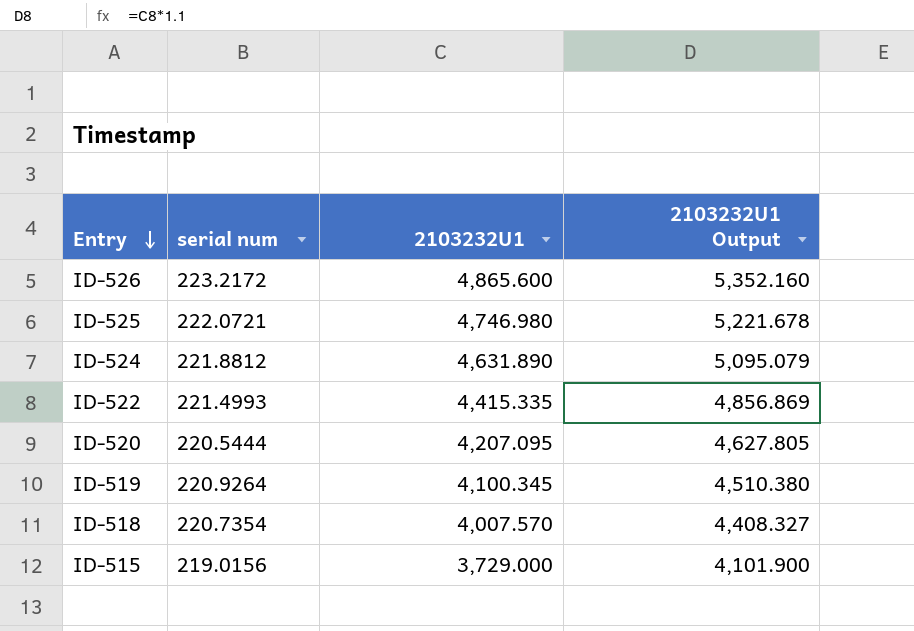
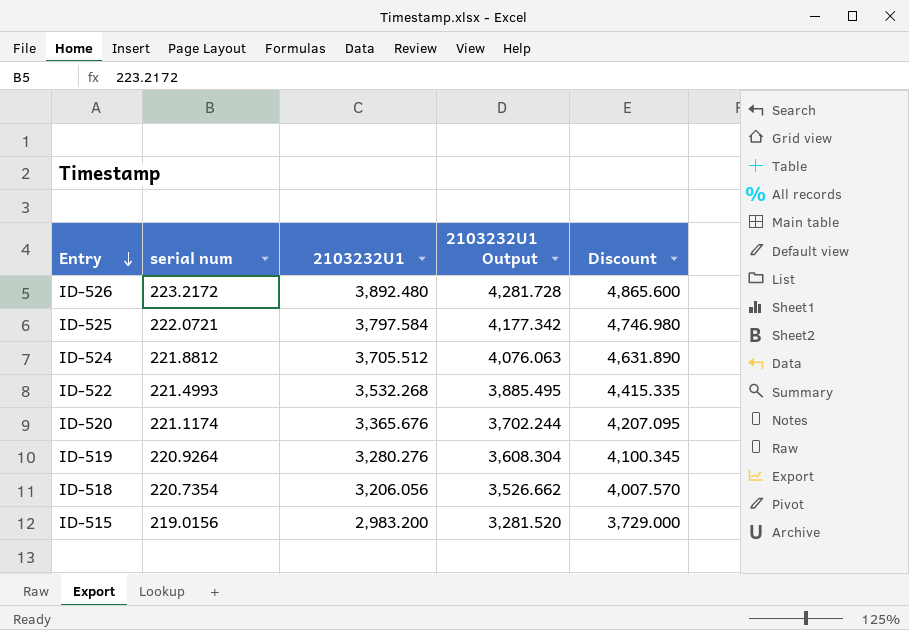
column Discount | formula: none -> [2103232U1] * 1.25
ID-526 | 2103232U1: 4,865.600 -> 3,892.480
ID-526 | 2103232U1 Output: 5,352.160 -> 4,281.728
ID-525 | 2103232U1: 4,746.980 -> 3,797.584
ID-525 | 2103232U1 Output: 5,221.678 -> 4,177.342
ID-524 | 2103232U1: 4,631.890 -> 3,705.512
ID-524 | 2103232U1 Output: 5,095.079 -> 4,076.063
ID-522 | 2103232U1: 4,415.335 -> 3,532.268
ID-522 | 2103232U1 Output: 4,856.869 -> 3,885.495
ID-520 | serial num: 220.5444 -> 221.1174
ID-520 | 2103232U1: 4,207.095 -> 3,365.676
ID-520 | 2103232U1 Output: 4,627.805 -> 3,702.244
ID-519 | 2103232U1: 4,100.345 -> 3,280.276
ID-519 | 2103232U1 Output: 4,510.380 -> 3,608.304
ID-518 | 2103232U1: 4,007.570 -> 3,206.056
ID-518 | 2103232U1 Output: 4,408.327 -> 3,526.662
ID-515 | 2103232U1: 3,729.000 -> 2,983.200
ID-515 | 2103232U1 Output: 4,101.900 -> 3,281.520

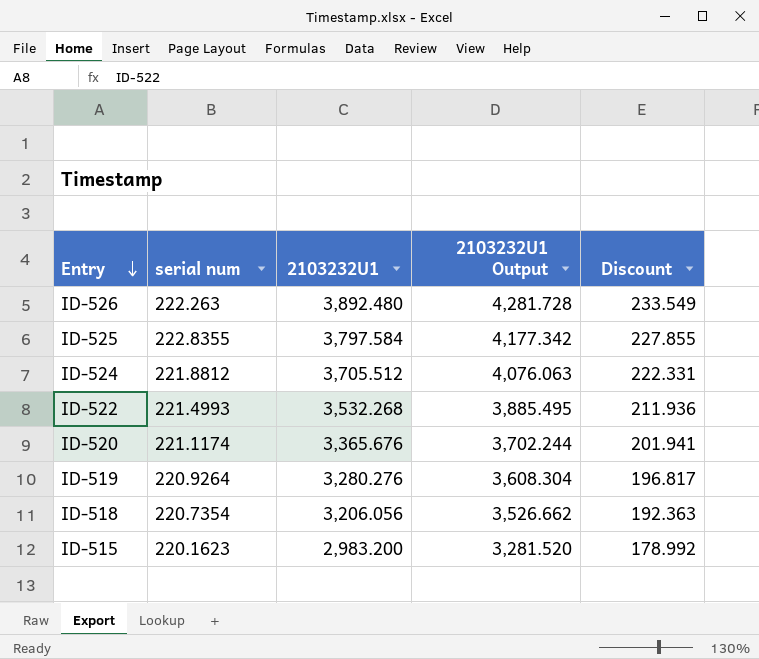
column Discount | formula: [2103232U1] * 1.25 -> [2103232U1] * 0.06
ID-526 | serial num: 223.2172 -> 222.263
ID-525 | serial num: 222.0721 -> 222.8355
ID-515 | serial num: 219.0156 -> 220.1623

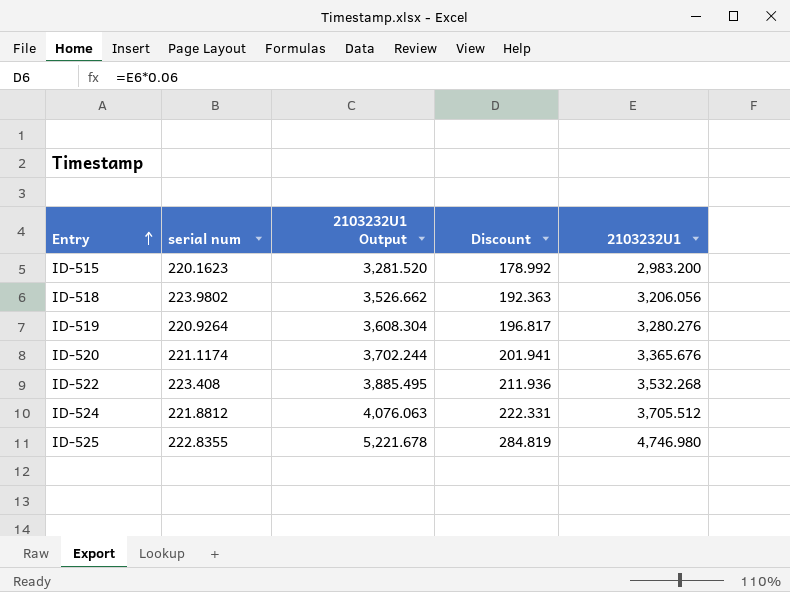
row order: Entry descending -> Entry ascending
column 2103232U1 | position: 3 -> 5
row ID-526: 222.263 | 3,892.480 | 4,281.728 | 233.549 -> none
ID-518 | serial num: 220.7354 -> 223.9802
ID-522 | serial num: 221.4993 -> 223.408
ID-525 | 2103232U1 Output: 4,177.342 -> 5,221.678
ID-525 | Discount: 227.855 -> 284.819
ID-525 | 2103232U1: 3,797.584 -> 4,746.980

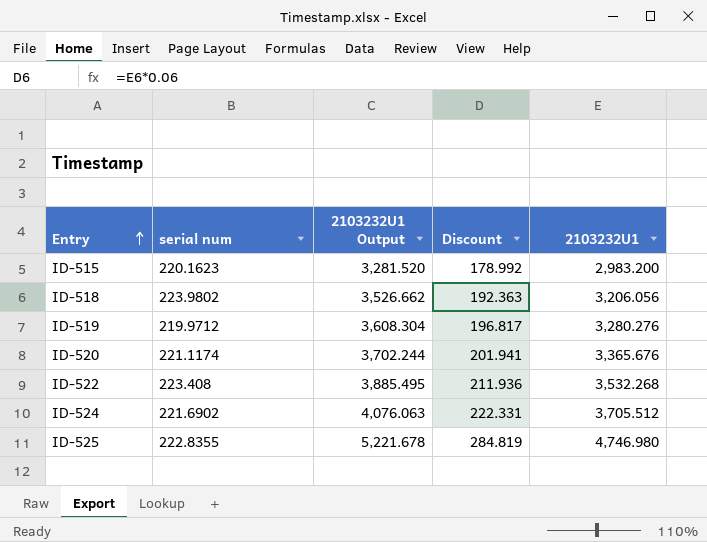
ID-519 | serial num: 220.9264 -> 219.9712
ID-524 | serial num: 221.8812 -> 221.6902

